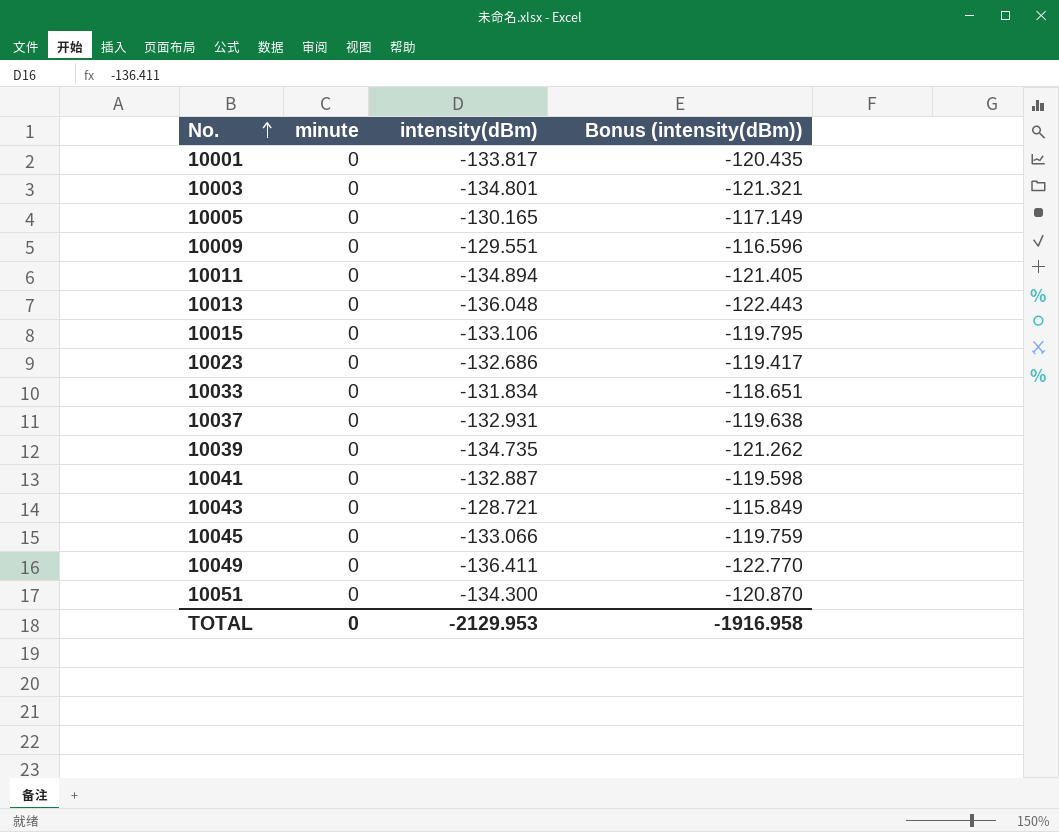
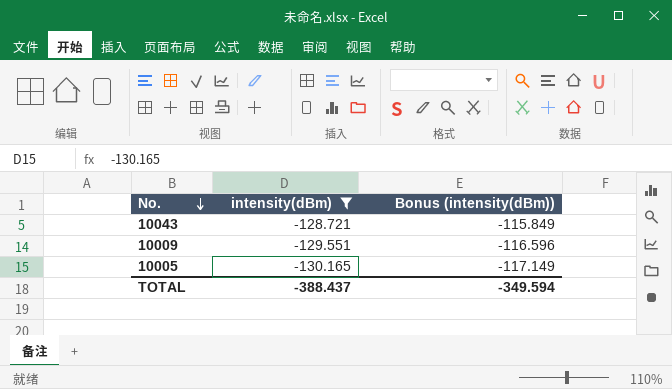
filter: none -> intensity(dBm) >= -130.165
row order: No. ascending -> No. descending
column minute | position: 2 -> none
TOTAL | intensity(dBm): -2129.953 -> -388.437
TOTAL | Bonus (intensity(dBm)): -1916.958 -> -349.594

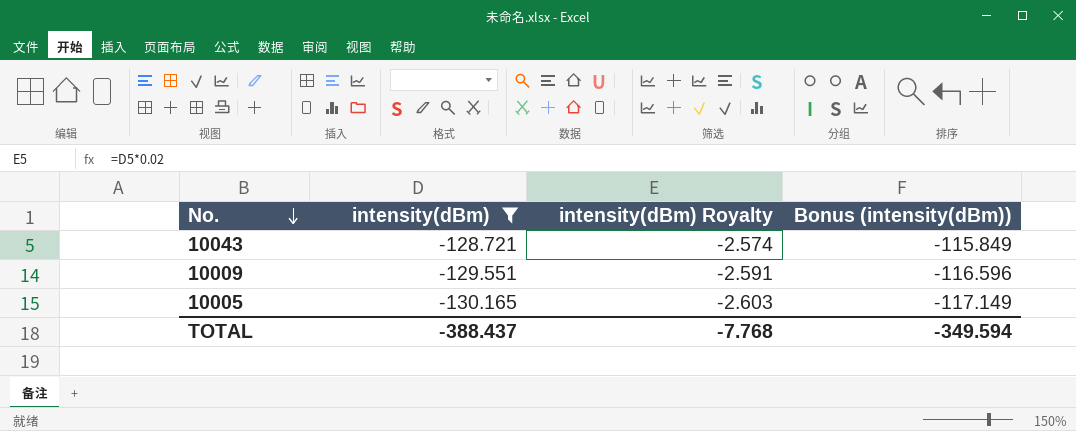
column intensity(dBm) Royalty | formula: none -> [intensity(dBm)] * 0.02

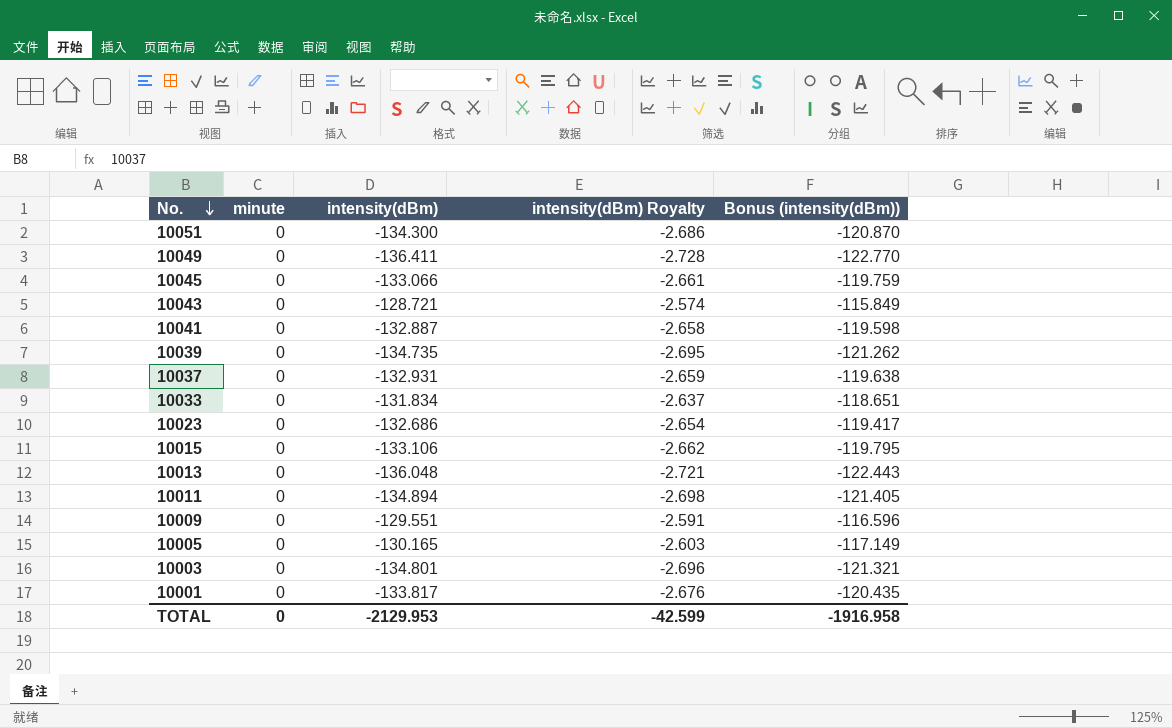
filter: intensity(dBm) >= -130.165 -> none
column minute | position: none -> 2
TOTAL | intensity(dBm): -388.437 -> -2129.953
TOTAL | intensity(dBm) Royalty: -7.768 -> -42.599
TOTAL | Bonus (intensity(dBm)): -349.594 -> -1916.958

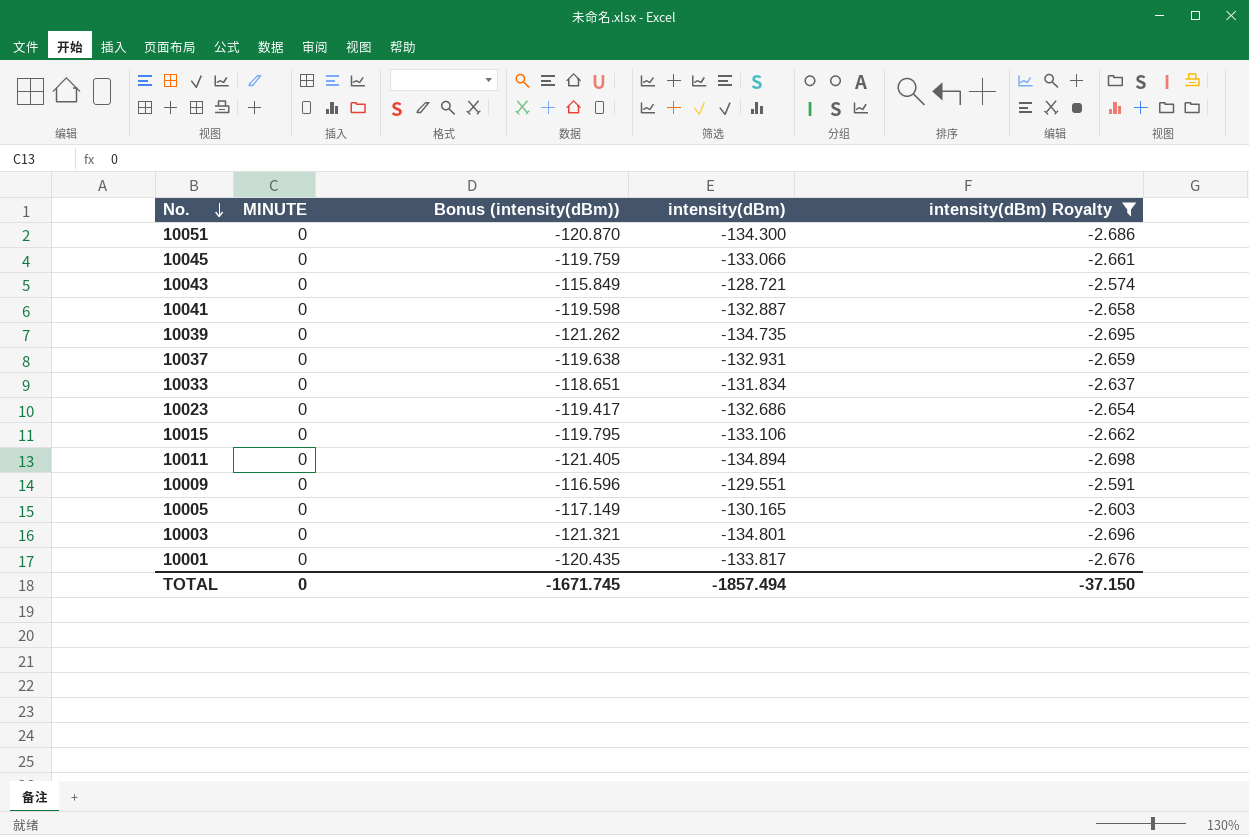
filter: none -> intensity(dBm) Royalty >= -2.698
column name: minute -> MINUTE
column Bonus (intensity(dBm)) | position: 5 -> 3
TOTAL | Bonus (intensity(dBm)): -1916.958 -> -1671.745
TOTAL | intensity(dBm): -2129.953 -> -1857.494
TOTAL | intensity(dBm) Royalty: -42.599 -> -37.150

